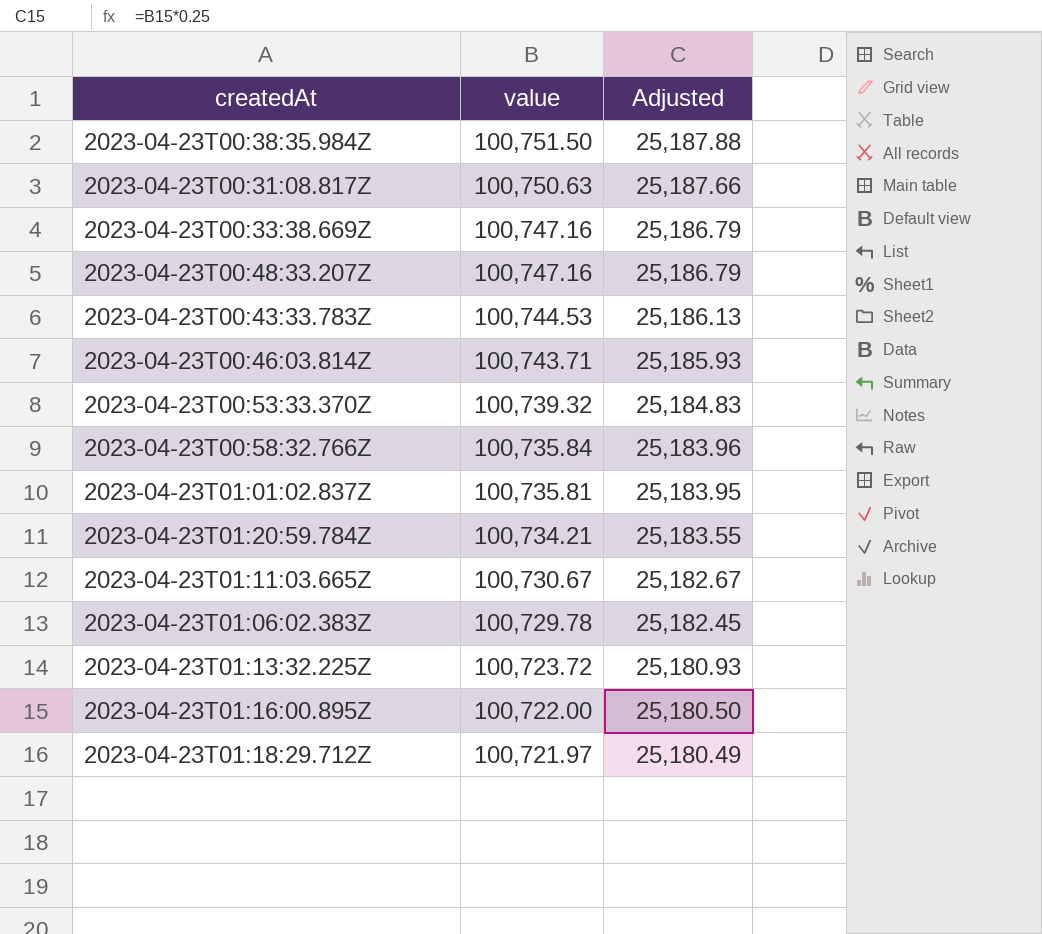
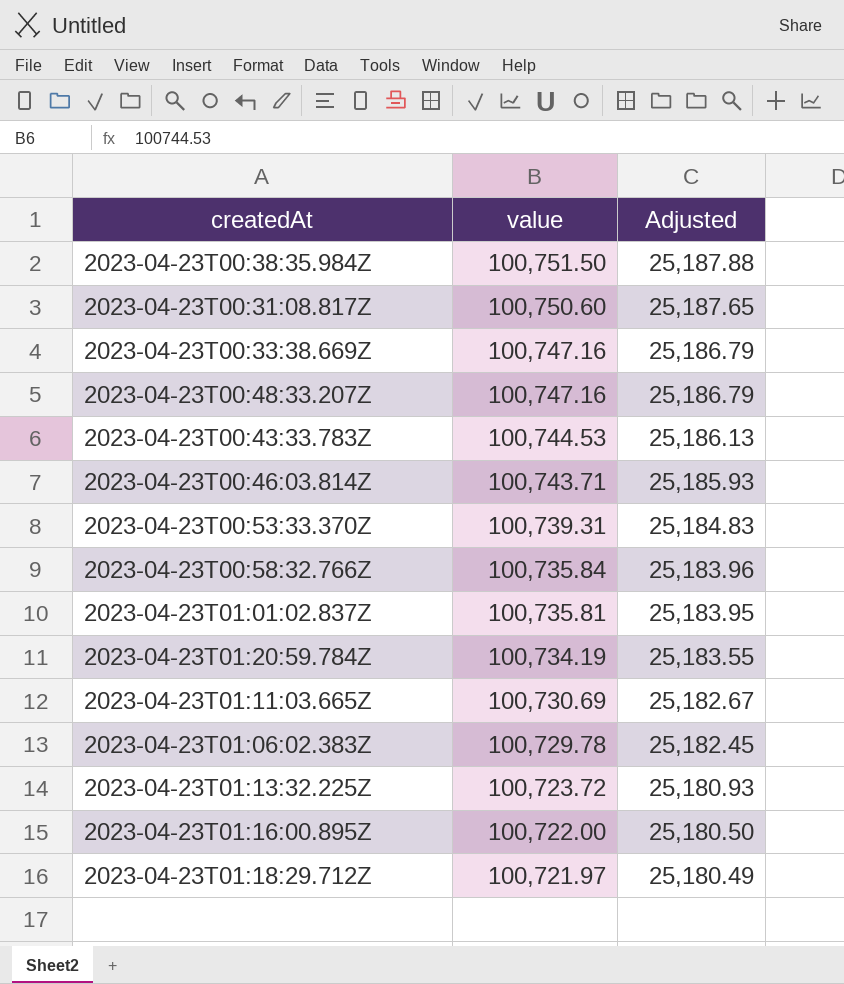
2023-04-23T00:31:08.817Z | value: 100,750.63 -> 100,750.60
2023-04-23T00:31:08.817Z | Adjusted: 25,187.66 -> 25,187.65
2023-04-23T00:53:33.370Z | value: 100,739.32 -> 100,739.31
2023-04-23T01:20:59.784Z | value: 100,734.21 -> 100,734.19
2023-04-23T01:11:03.665Z | value: 100,730.67 -> 100,730.69

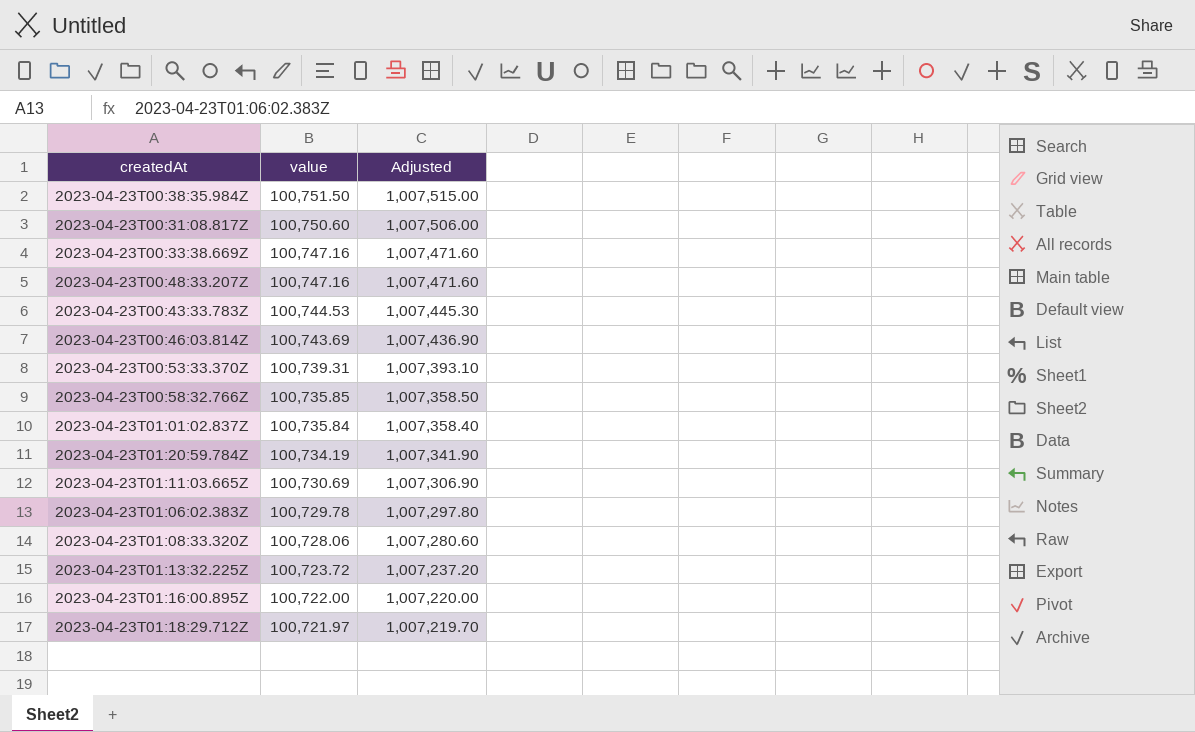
column Adjusted | formula: [value] * 0.25 -> [value] * 10
2023-04-23T00:46:03.814Z | value: 100,743.71 -> 100,743.69
2023-04-23T00:58:32.766Z | value: 100,735.84 -> 100,735.85
2023-04-23T01:01:02.837Z | value: 100,735.81 -> 100,735.84
row 2023-04-23T01:08:33.320Z: none -> 100,728.06 | 1,007,280.60

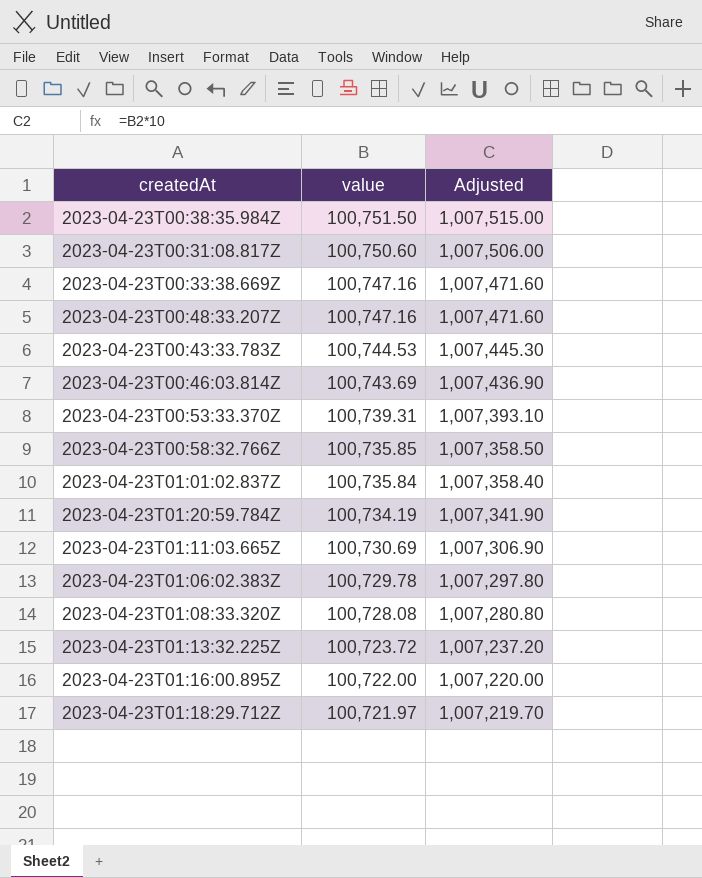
2023-04-23T01:08:33.320Z | value: 100,728.06 -> 100,728.08
2023-04-23T01:08:33.320Z | Adjusted: 1,007,280.60 -> 1,007,280.80

